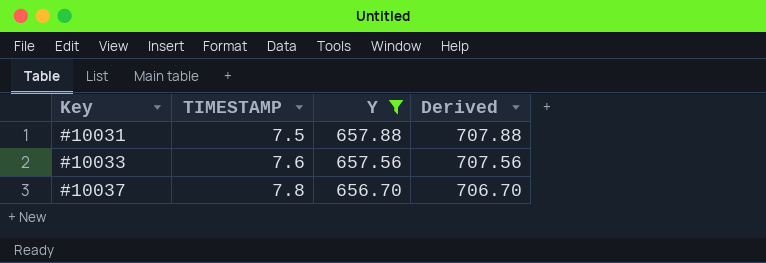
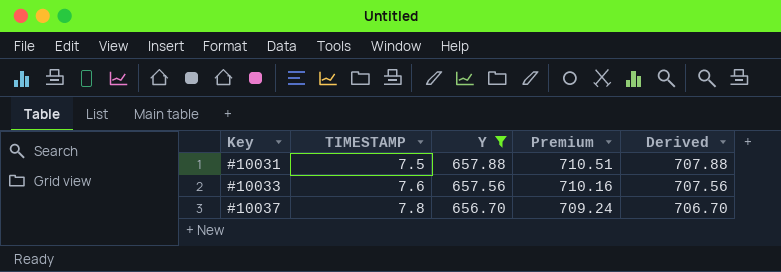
column Premium | formula: none -> [Y] * 1.08

